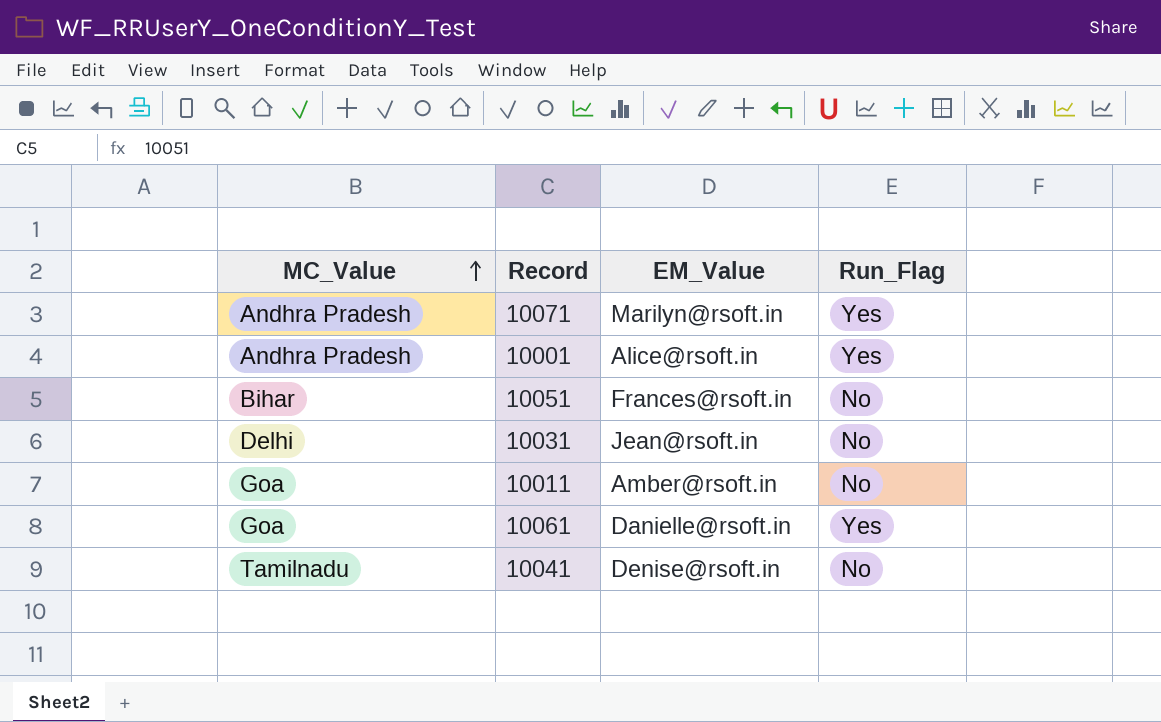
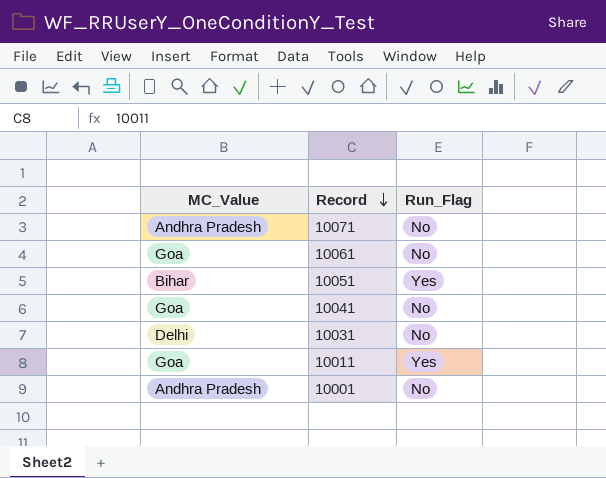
row order: MC_Value ascending -> Record descending
column EM_Value | position: 3 -> none
10071 | Run_Flag: Yes -> No
10061 | Run_Flag: Yes -> No
10051 | Run_Flag: No -> Yes
10041 | MC_Value: Tamilnadu -> Goa
10011 | Run_Flag: No -> Yes
10001 | Run_Flag: Yes -> No

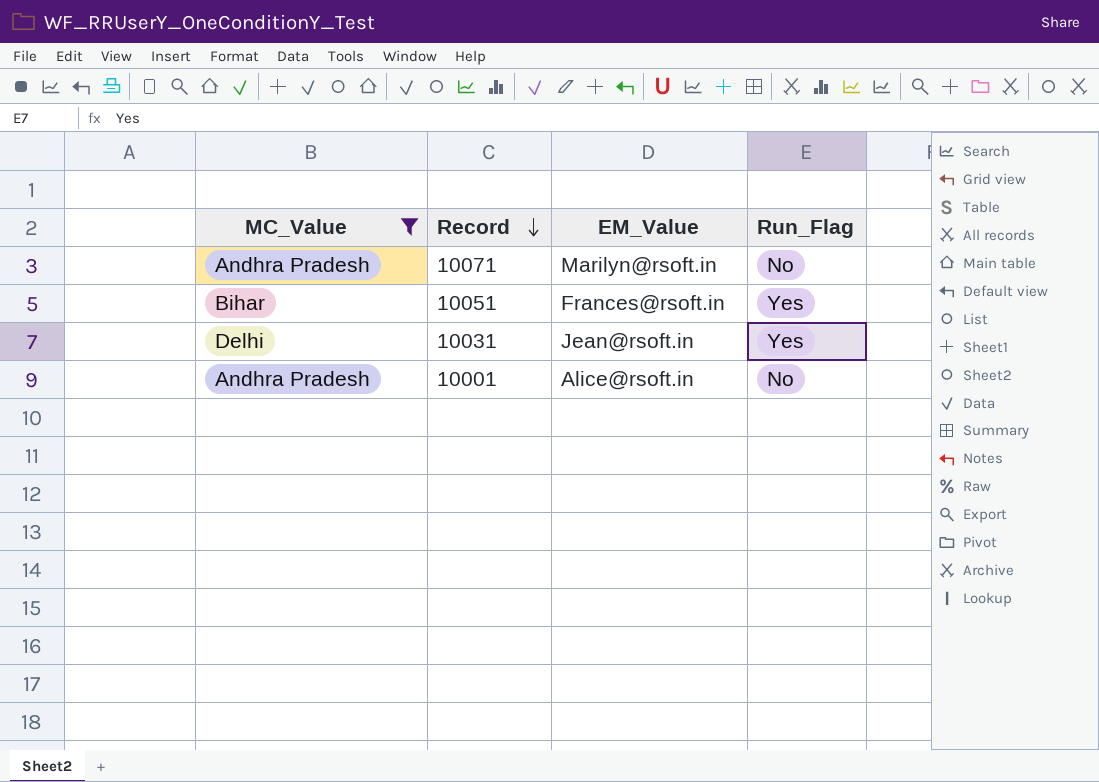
filter: none -> MC_Value != Goa
column EM_Value | position: none -> 3
10031 | Run_Flag: No -> Yes

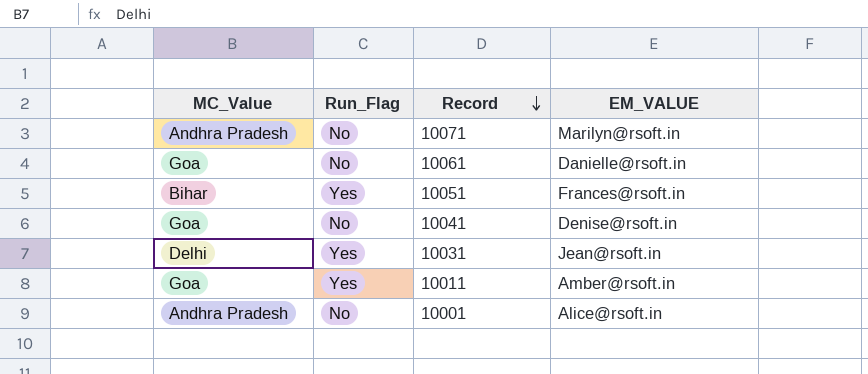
filter: MC_Value != Goa -> none
column Run_Flag | position: 4 -> 2
column name: EM_Value -> EM_VALUE

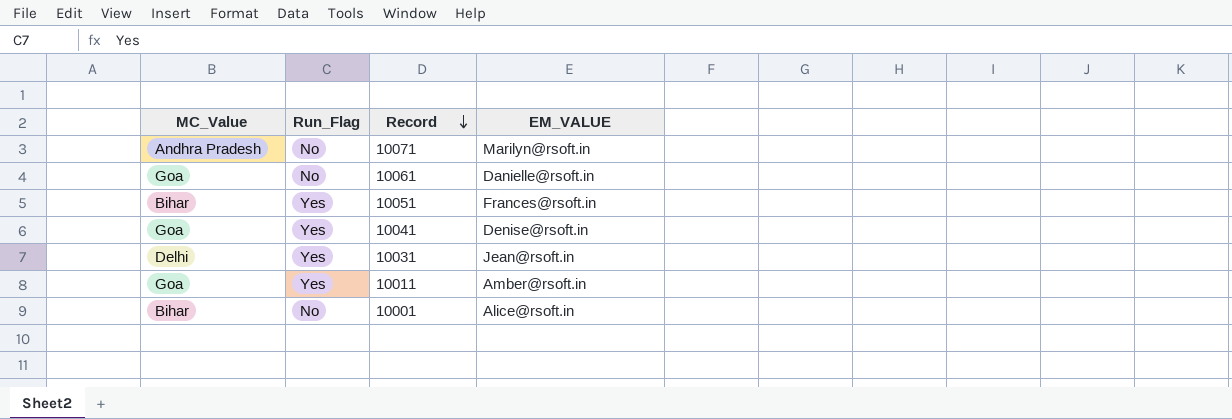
10041 | Run_Flag: No -> Yes
10001 | MC_Value: Andhra Pradesh -> Bihar

